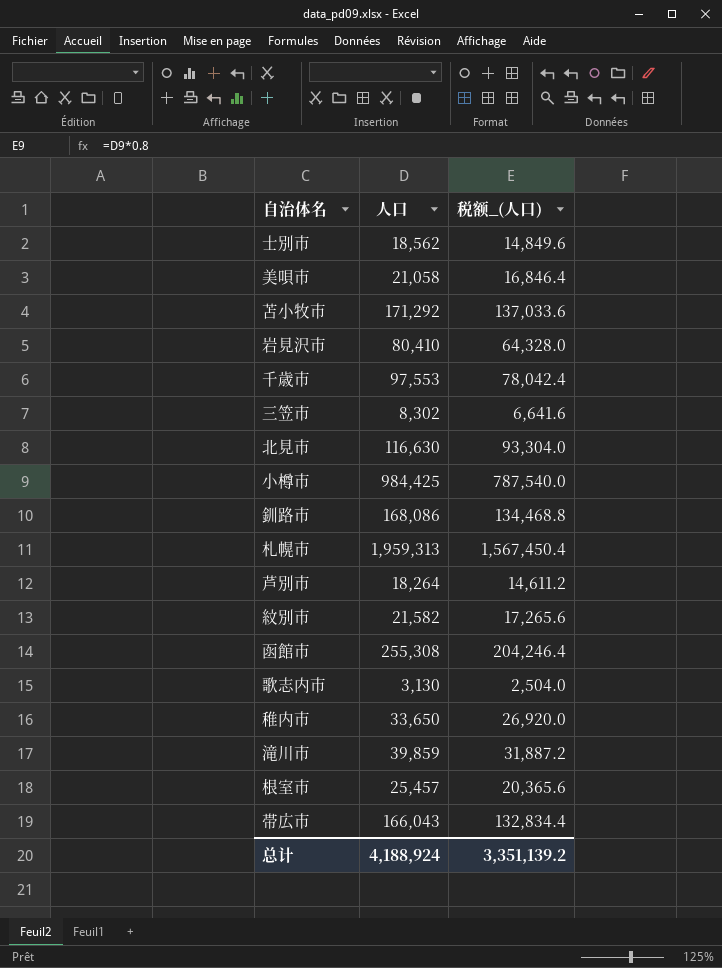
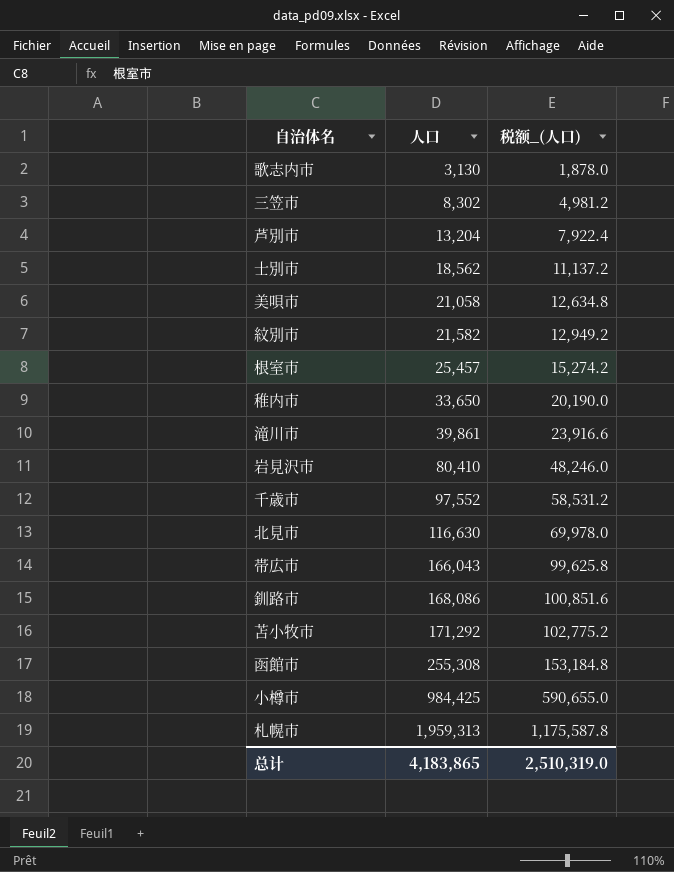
row order: none -> 人口 ascending
column 税额_(人口) | formula: [人口] * 0.8 -> [人口] * 0.6
芦別市 | 人口: 18,264 -> 13,204
滝川市 | 人口: 39,859 -> 39,861
千歳市 | 人口: 97,553 -> 97,552
总计 | 人口: 4,188,924 -> 4,183,865
总计 | 税额_(人口): 3,351,139.2 -> 2,510,319.0

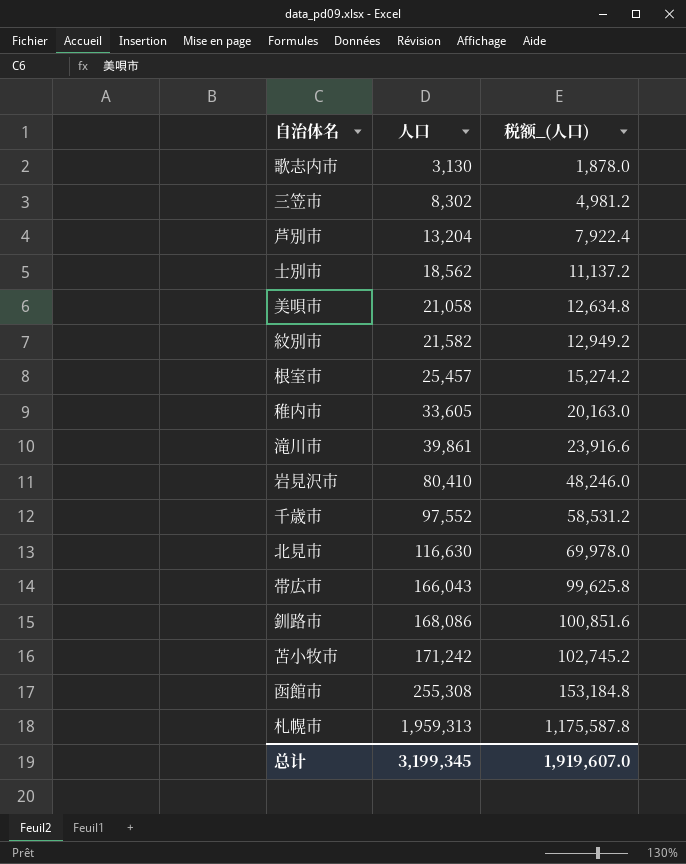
row 小樽市: 984,425 | 590,655.0 -> none
稚内市 | 人口: 33,650 -> 33,605
稚内市 | 税额_(人口): 20,190.0 -> 20,163.0
苫小牧市 | 人口: 171,292 -> 171,242
苫小牧市 | 税额_(人口): 102,775.2 -> 102,745.2
总计 | 人口: 4,183,865 -> 3,199,345
总计 | 税额_(人口): 2,510,319.0 -> 1,919,607.0

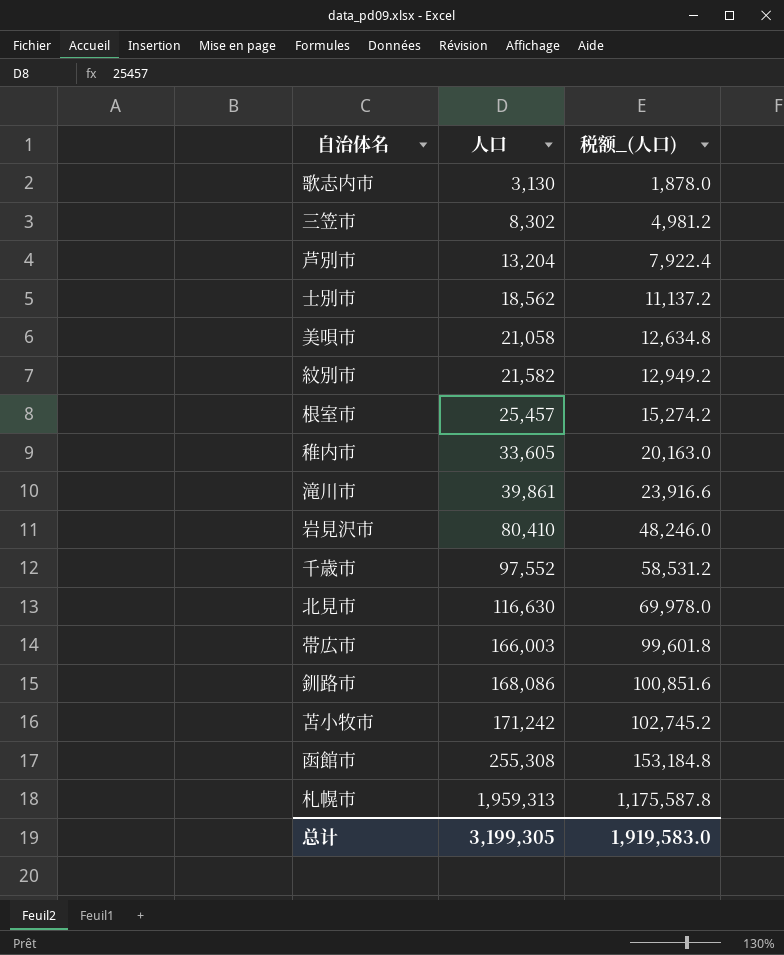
帯広市 | 人口: 166,043 -> 166,003
帯広市 | 税额_(人口): 99,625.8 -> 99,601.8
总计 | 人口: 3,199,345 -> 3,199,305
总计 | 税额_(人口): 1,919,607.0 -> 1,919,583.0

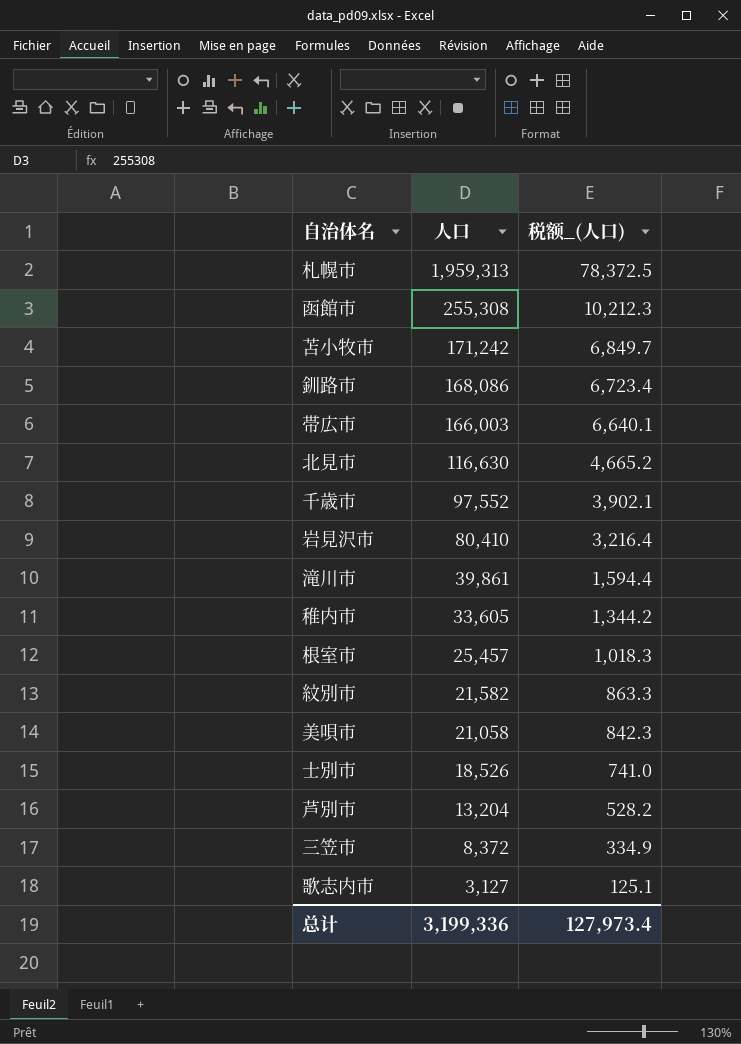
row order: 人口 ascending -> 人口 descending
column 税额_(人口) | formula: [人口] * 0.6 -> [人口] * 0.04
士別市 | 人口: 18,562 -> 18,526
三笠市 | 人口: 8,302 -> 8,372
歌志内市 | 人口: 3,130 -> 3,127
总计 | 人口: 3,199,305 -> 3,199,336
总计 | 税额_(人口): 1,919,583.0 -> 127,973.4

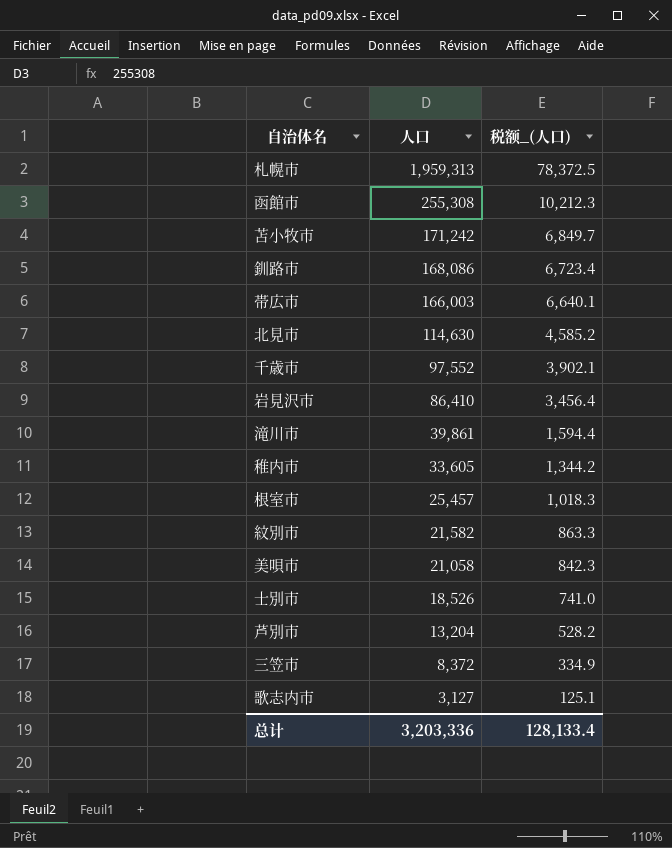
北見市 | 人口: 116,630 -> 114,630
北見市 | 税额_(人口): 4,665.2 -> 4,585.2
岩見沢市 | 人口: 80,410 -> 86,410
岩見沢市 | 税额_(人口): 3,216.4 -> 3,456.4
总计 | 人口: 3,199,336 -> 3,203,336
总计 | 税额_(人口): 127,973.4 -> 128,133.4

